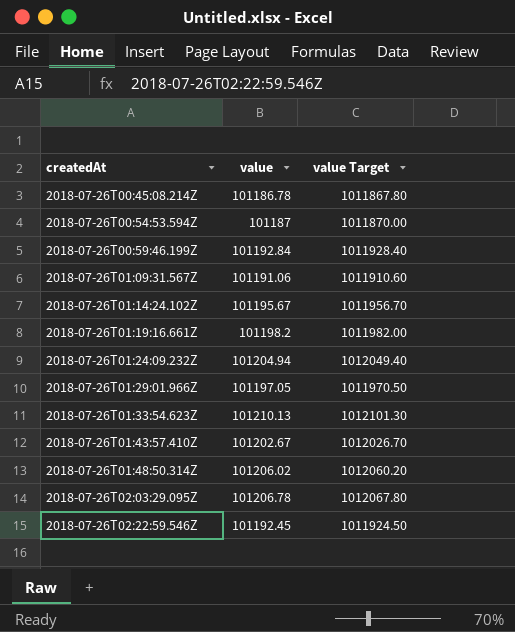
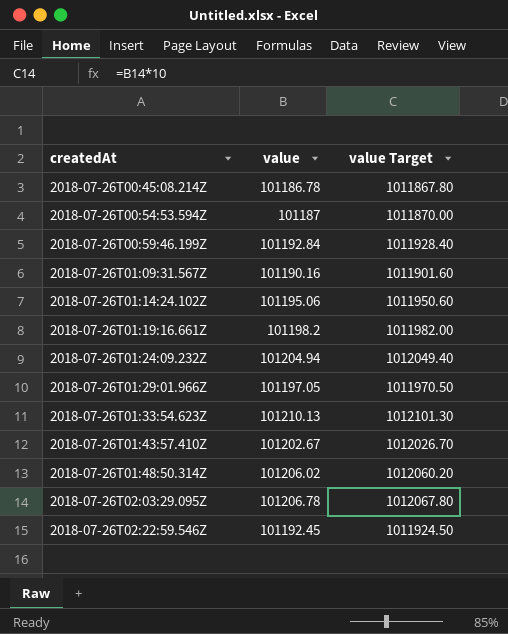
2018-07-26T01:09:31.567Z | value: 101191.06 -> 101190.16
2018-07-26T01:09:31.567Z | value Target: 1011910.60 -> 1011901.60
2018-07-26T01:14:24.102Z | value: 101195.67 -> 101195.06
2018-07-26T01:14:24.102Z | value Target: 1011956.70 -> 1011950.60

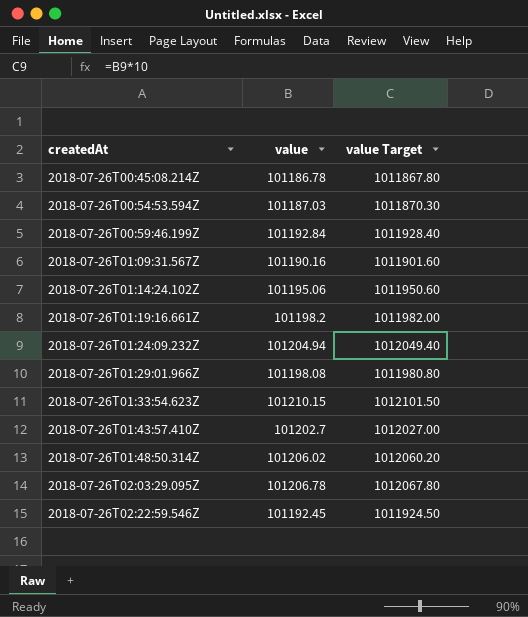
2018-07-26T00:54:53.594Z | value: 101187 -> 101187.03
2018-07-26T00:54:53.594Z | value Target: 1011870.00 -> 1011870.30
2018-07-26T01:29:01.966Z | value: 101197.05 -> 101198.08
2018-07-26T01:29:01.966Z | value Target: 1011970.50 -> 1011980.80
2018-07-26T01:33:54.623Z | value: 101210.13 -> 101210.15
2018-07-26T01:33:54.623Z | value Target: 1012101.30 -> 1012101.50
2018-07-26T01:43:57.410Z | value: 101202.67 -> 101202.7
2018-07-26T01:43:57.410Z | value Target: 1012026.70 -> 1012027.00

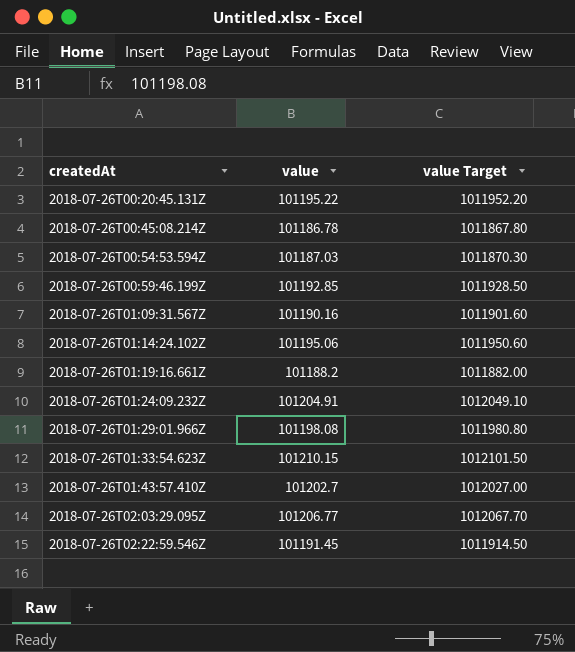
row 2018-07-26T01:48:50.314Z: 101206.02 | 1012060.20 -> none
row 2018-07-26T00:20:45.131Z: none -> 101195.22 | 1011952.20
2018-07-26T00:59:46.199Z | value: 101192.84 -> 101192.85
2018-07-26T00:59:46.199Z | value Target: 1011928.40 -> 1011928.50
2018-07-26T01:19:16.661Z | value: 101198.2 -> 101188.2
2018-07-26T01:19:16.661Z | value Target: 1011982.00 -> 1011882.00
2018-07-26T01:24:09.232Z | value: 101204.94 -> 101204.91
2018-07-26T01:24:09.232Z | value Target: 1012049.40 -> 1012049.10
2018-07-26T02:03:29.095Z | value: 101206.78 -> 101206.77
2018-07-26T02:03:29.095Z | value Target: 1012067.80 -> 1012067.70
2018-07-26T02:22:59.546Z | value: 101192.45 -> 101191.45
2018-07-26T02:22:59.546Z | value Target: 1011924.50 -> 1011914.50

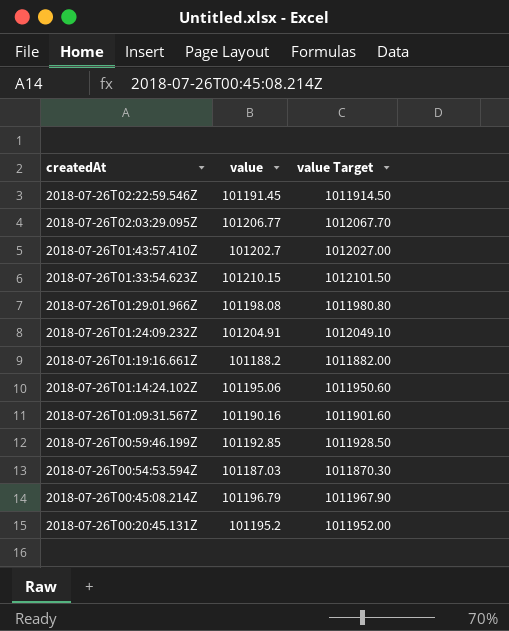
row order: createdAt ascending -> createdAt descending
2018-07-26T00:45:08.214Z | value: 101186.78 -> 101196.79
2018-07-26T00:45:08.214Z | value Target: 1011867.80 -> 1011967.90
2018-07-26T00:20:45.131Z | value: 101195.22 -> 101195.2
2018-07-26T00:20:45.131Z | value Target: 1011952.20 -> 1011952.00

